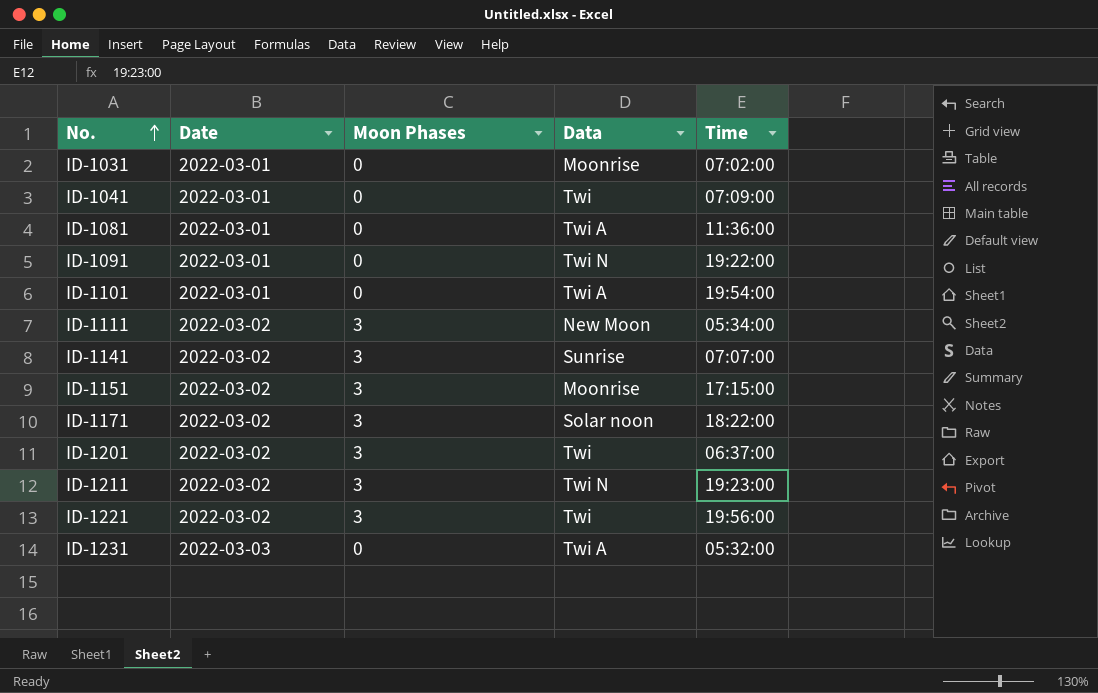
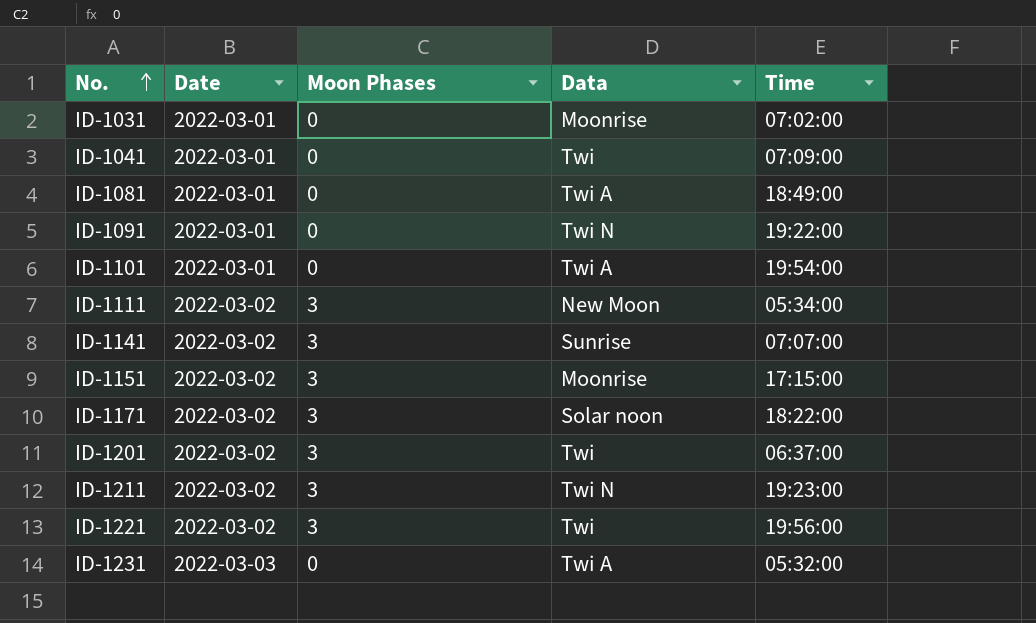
ID-1081 | Time: 11:36:00 -> 18:49:00

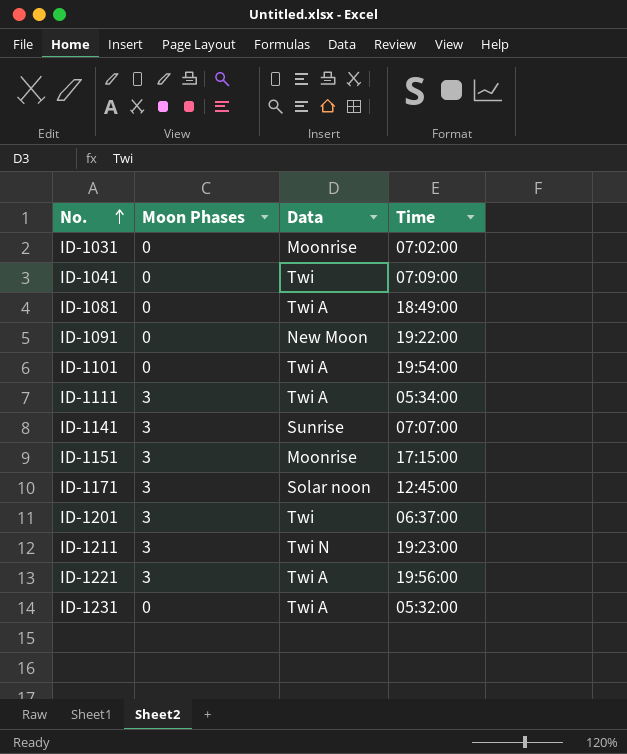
column Date | position: 2 -> none
ID-1091 | Data: Twi N -> New Moon
ID-1111 | Data: New Moon -> Twi A
ID-1171 | Time: 18:22:00 -> 12:45:00
ID-1221 | Data: Twi -> Twi A

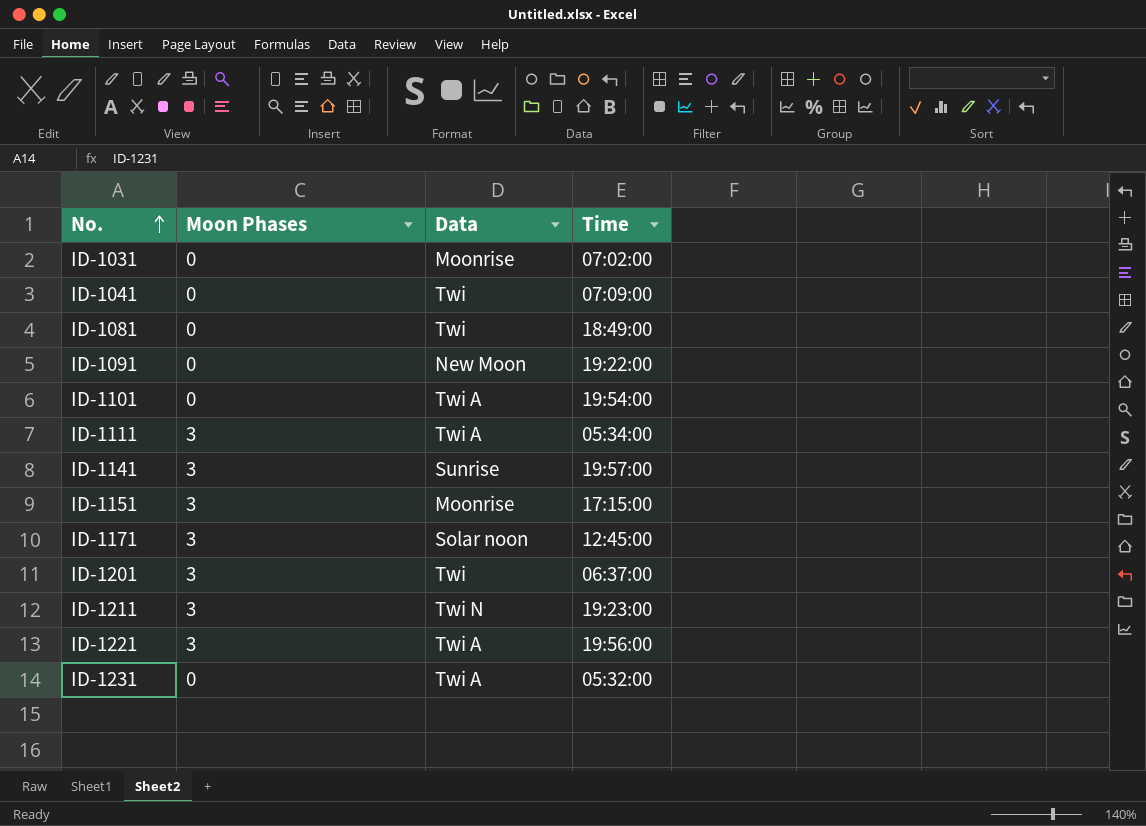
ID-1081 | Data: Twi A -> Twi
ID-1141 | Time: 07:07:00 -> 19:57:00

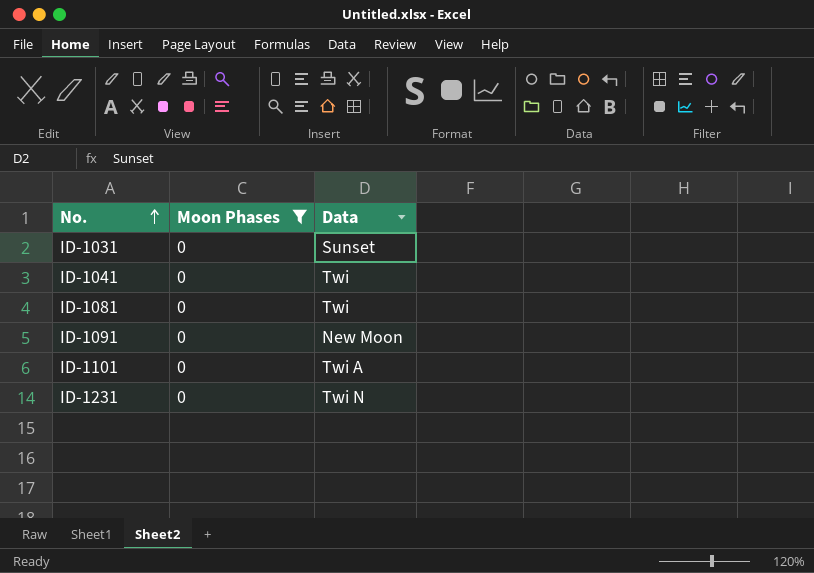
filter: none -> Moon Phases = 0
column Time | position: 4 -> none
ID-1031 | Data: Moonrise -> Sunset
ID-1231 | Data: Twi A -> Twi N

